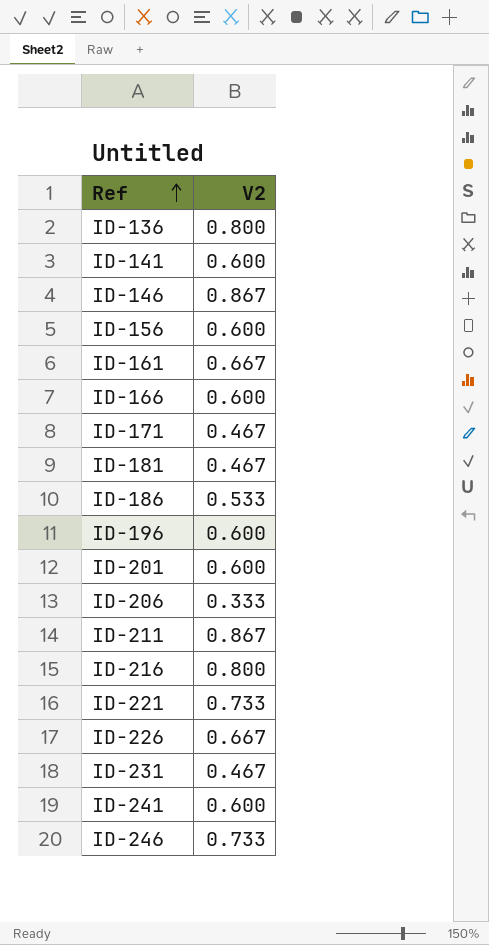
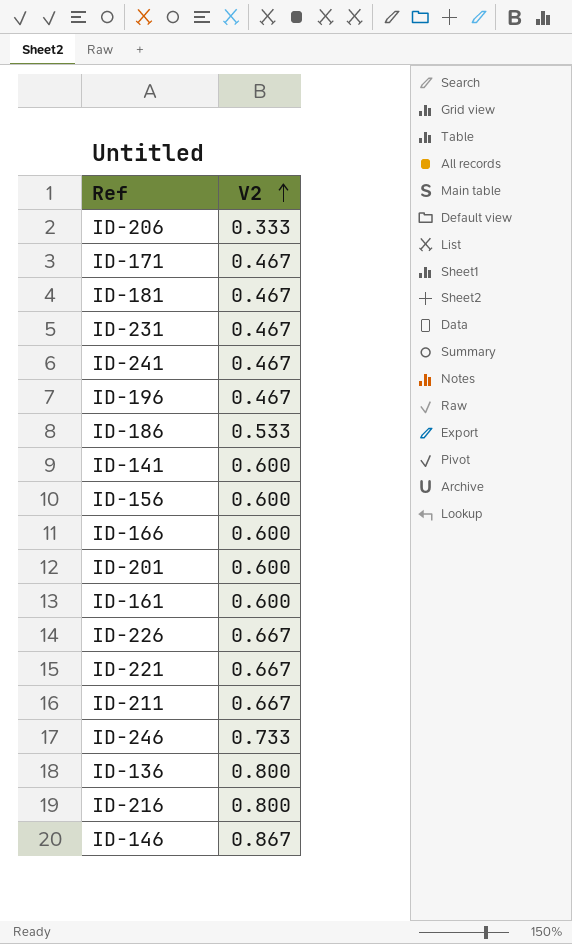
row order: Ref ascending -> V2 ascending
ID-241 | V2: 0.600 -> 0.467
ID-196 | V2: 0.600 -> 0.467
ID-161 | V2: 0.667 -> 0.600
ID-221 | V2: 0.733 -> 0.667
ID-211 | V2: 0.867 -> 0.667

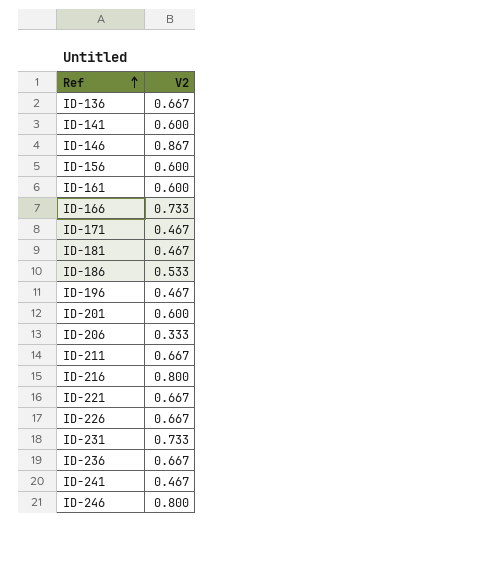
row order: V2 ascending -> Ref ascending
ID-136 | V2: 0.800 -> 0.667
ID-166 | V2: 0.600 -> 0.733
ID-231 | V2: 0.467 -> 0.733
row ID-236: none -> 0.667
ID-246 | V2: 0.733 -> 0.800

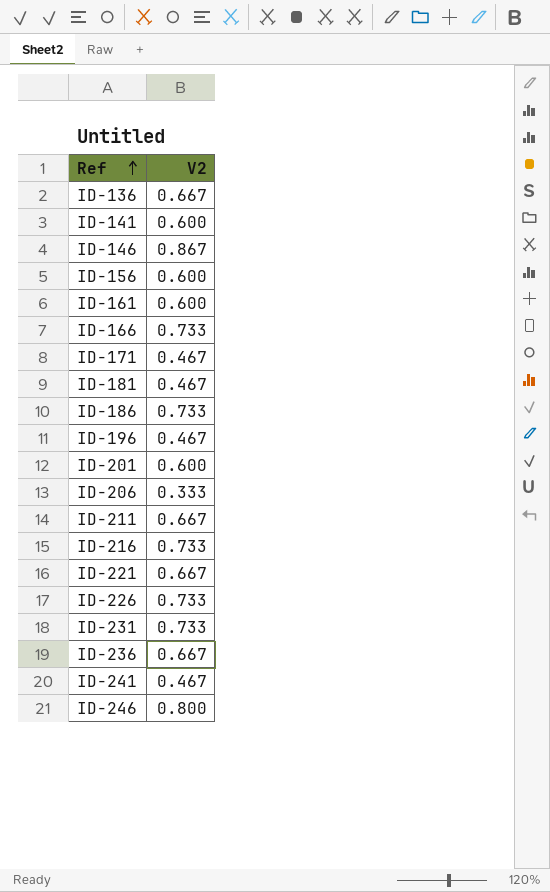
ID-186 | V2: 0.533 -> 0.733
ID-216 | V2: 0.800 -> 0.733
ID-226 | V2: 0.667 -> 0.733

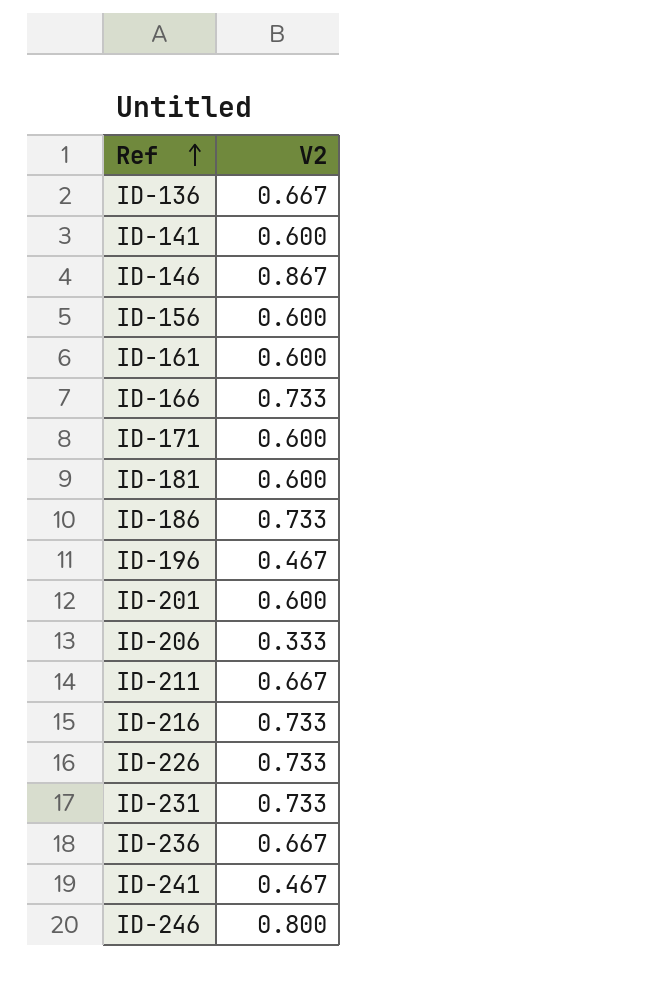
row ID-221: 0.667 -> none
ID-171 | V2: 0.467 -> 0.600
ID-181 | V2: 0.467 -> 0.600

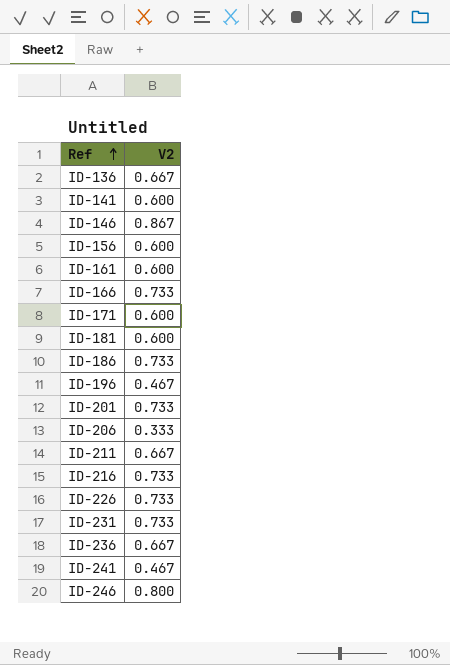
ID-201 | V2: 0.600 -> 0.733

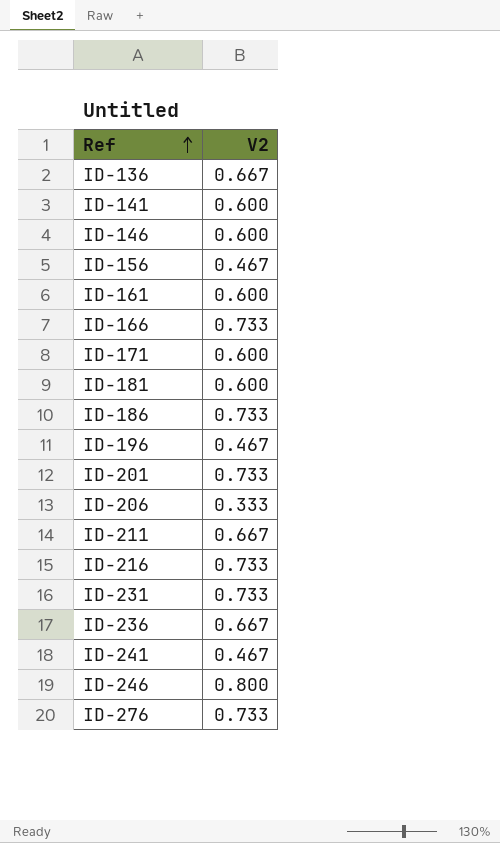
row ID-226: 0.733 -> none
ID-146 | V2: 0.867 -> 0.600
ID-156 | V2: 0.600 -> 0.467
row ID-276: none -> 0.733

